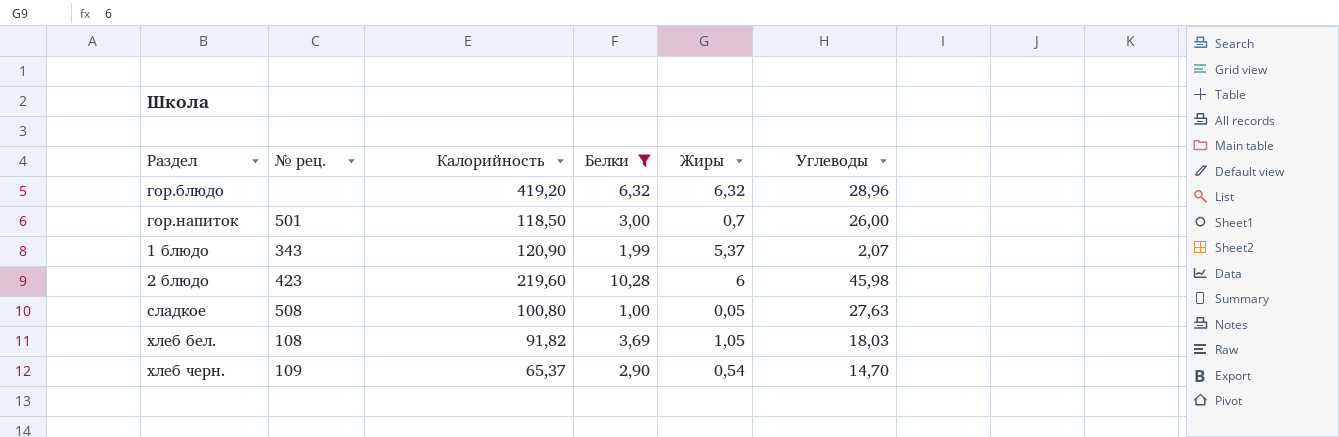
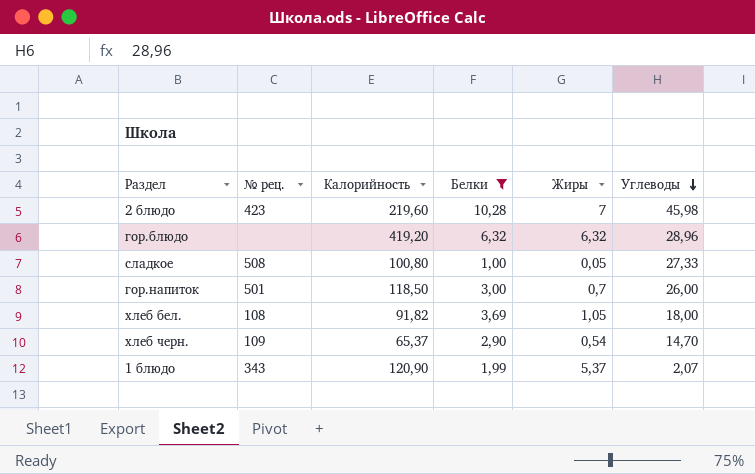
row order: none -> Углеводы descending
2 блюдо | Жиры: 6 -> 7
сладкое | Углеводы: 27,63 -> 27,33
хлеб бел. | Углеводы: 18,03 -> 18,00

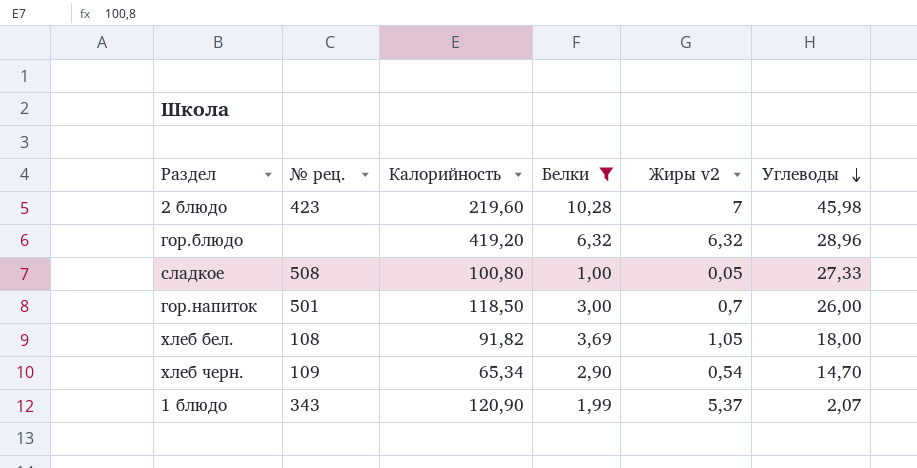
column name: Жиры -> Жиры v2
хлеб черн. | Калорийность: 65,37 -> 65,34

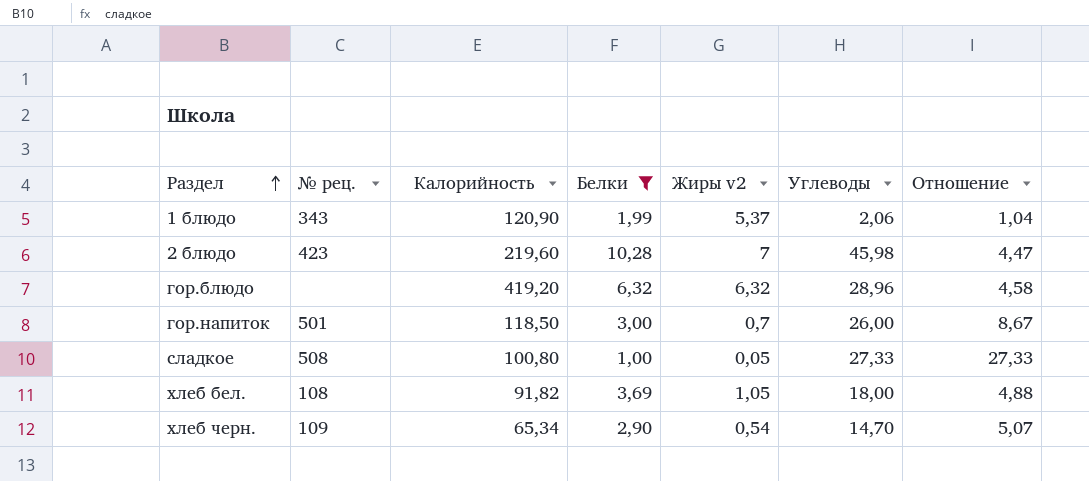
row order: Углеводы descending -> Раздел ascending
column Отношение | formula: none -> [Углеводы] / [Белки]
1 блюдо | Углеводы: 2,07 -> 2,06

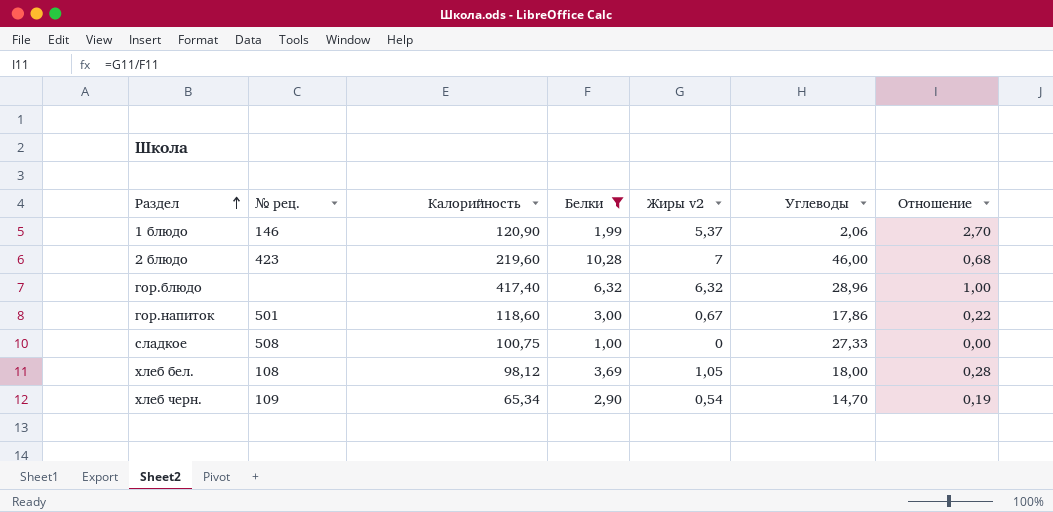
column Отношение | formula: [Углеводы] / [Белки] -> [Жиры v2] / [Белки]
1 блюдо | № рец.: 343 -> 146
2 блюдо | Углеводы: 45,98 -> 46,00
гор.блюдо | Калорийность: 419,20 -> 417,40
гор.напиток | Калорийность: 118,50 -> 118,60
гор.напиток | Жиры v2: 0,7 -> 0,67
гор.напиток | Углеводы: 26,00 -> 17,86
сладкое | Калорийность: 100,80 -> 100,75
сладкое | Жиры v2: 0,05 -> 0
хлеб бел. | Калорийность: 91,82 -> 98,12

